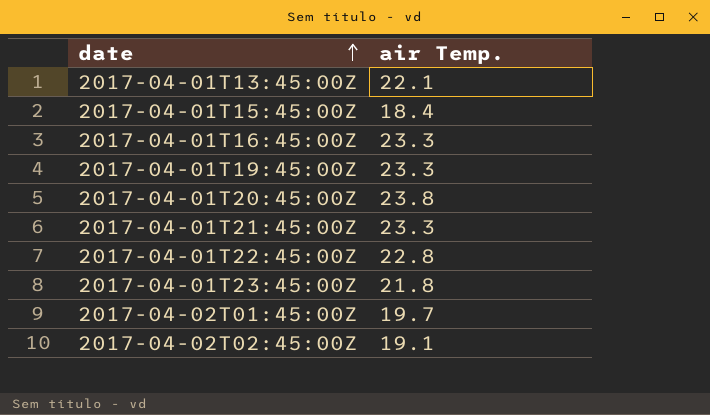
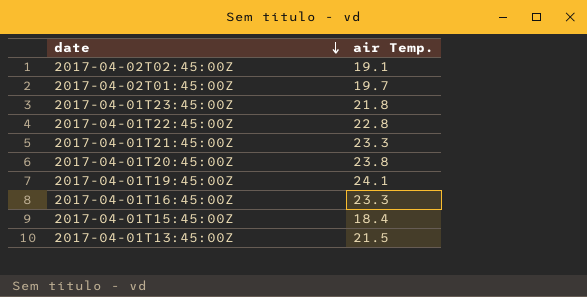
row order: date ascending -> date descending
2017-04-01T19:45:00Z | air Temp.: 23.3 -> 24.1
2017-04-01T13:45:00Z | air Temp.: 22.1 -> 21.5

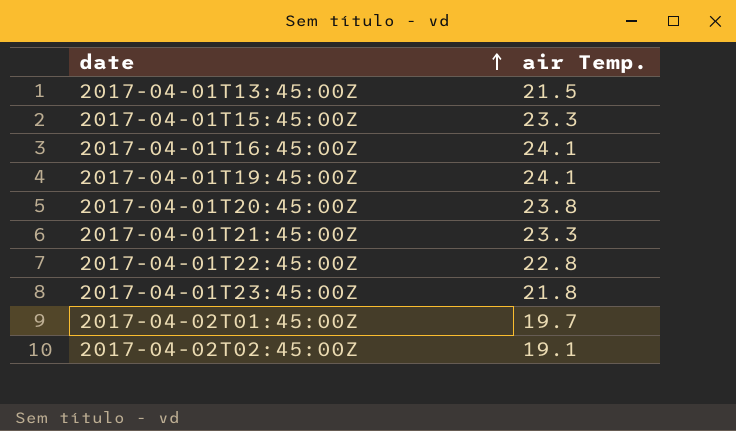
row order: date descending -> date ascending
2017-04-01T15:45:00Z | air Temp.: 18.4 -> 23.3
2017-04-01T16:45:00Z | air Temp.: 23.3 -> 24.1

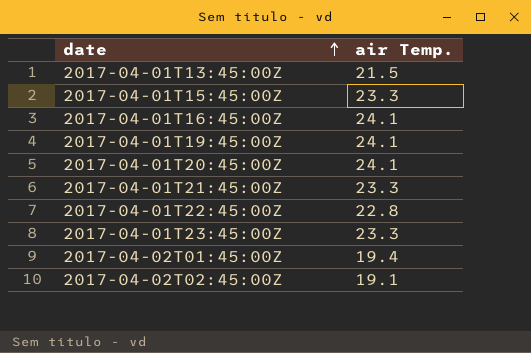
2017-04-01T20:45:00Z | air Temp.: 23.8 -> 24.1
2017-04-01T23:45:00Z | air Temp.: 21.8 -> 23.3
2017-04-02T01:45:00Z | air Temp.: 19.7 -> 19.4

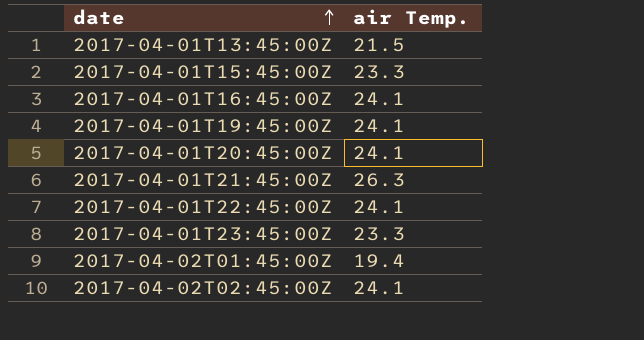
2017-04-01T21:45:00Z | air Temp.: 23.3 -> 26.3
2017-04-01T22:45:00Z | air Temp.: 22.8 -> 24.1
2017-04-02T02:45:00Z | air Temp.: 19.1 -> 24.1

